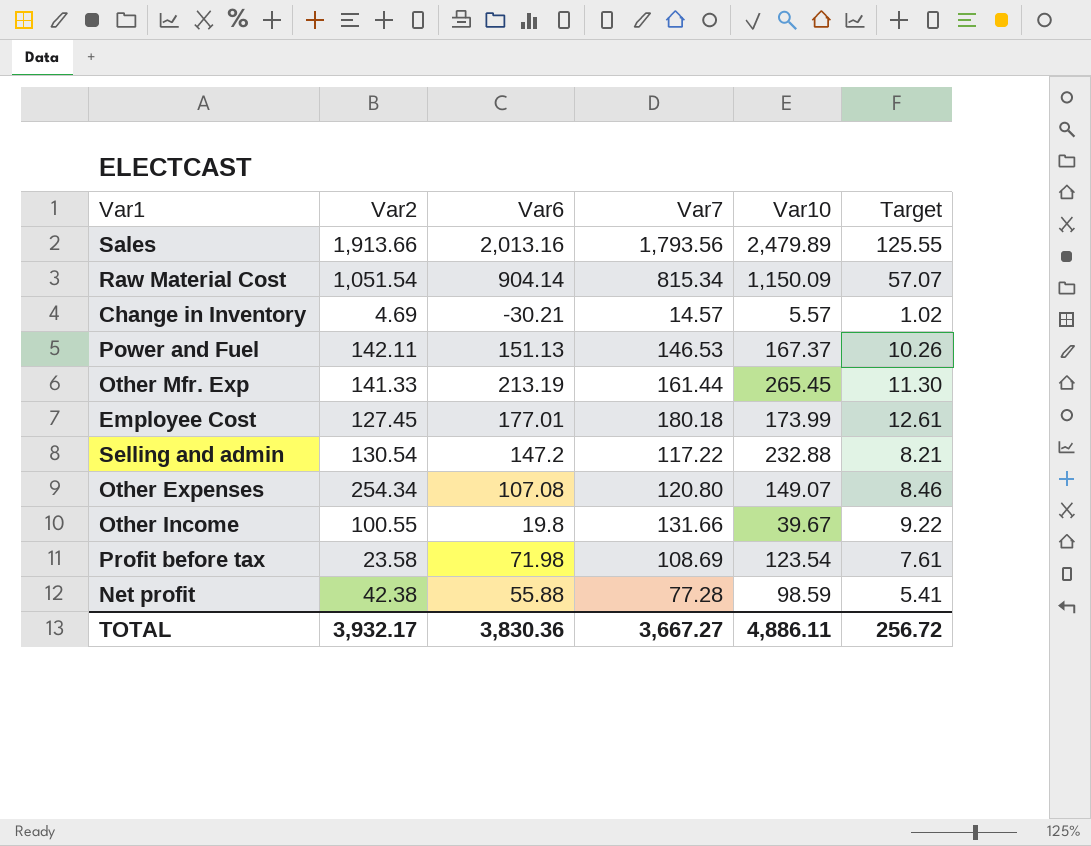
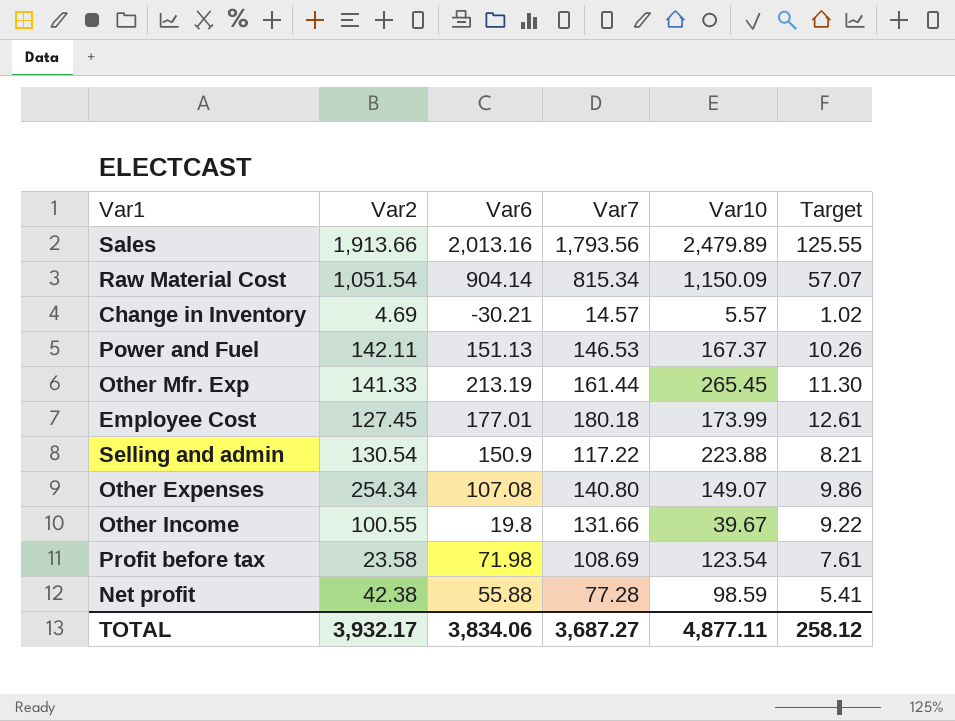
Selling and admin | Var6: 147.2 -> 150.9
Selling and admin | Var10: 232.88 -> 223.88
Other Expenses | Var7: 120.80 -> 140.80
Other Expenses | Target: 8.46 -> 9.86
TOTAL | Var6: 3,830.36 -> 3,834.06
TOTAL | Var7: 3,667.27 -> 3,687.27
TOTAL | Var10: 4,886.11 -> 4,877.11
TOTAL | Target: 256.72 -> 258.12

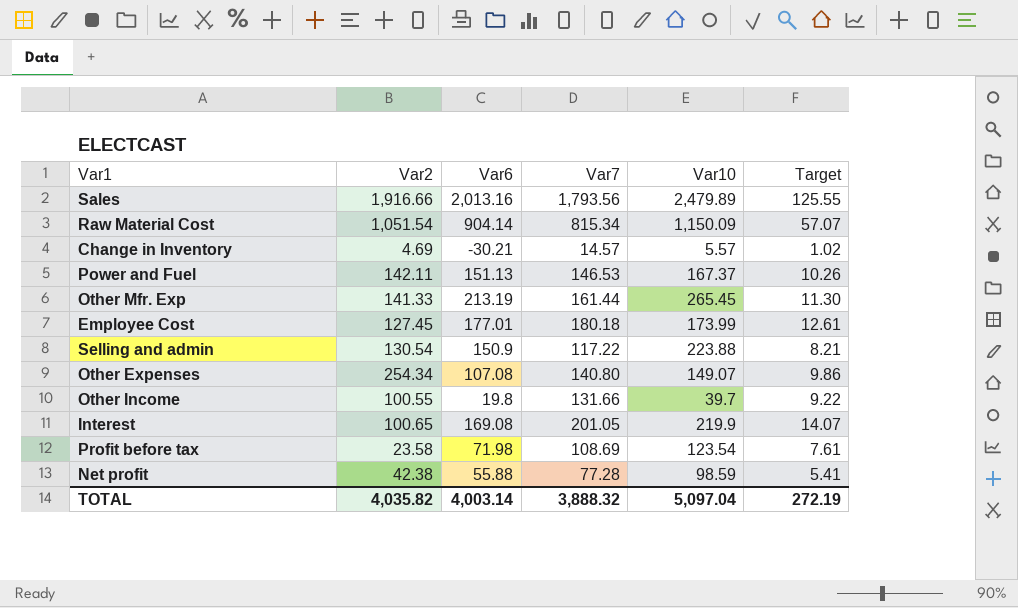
Sales | Var2: 1,913.66 -> 1,916.66
Other Income | Var10: 39.67 -> 39.7
row Interest: none -> 100.65 | 169.08 | 201.05 | 219.9 | 14.07
TOTAL | Var2: 3,932.17 -> 4,035.82
TOTAL | Var6: 3,834.06 -> 4,003.14
TOTAL | Var7: 3,687.27 -> 3,888.32
TOTAL | Var10: 4,877.11 -> 5,097.04
TOTAL | Target: 258.12 -> 272.19

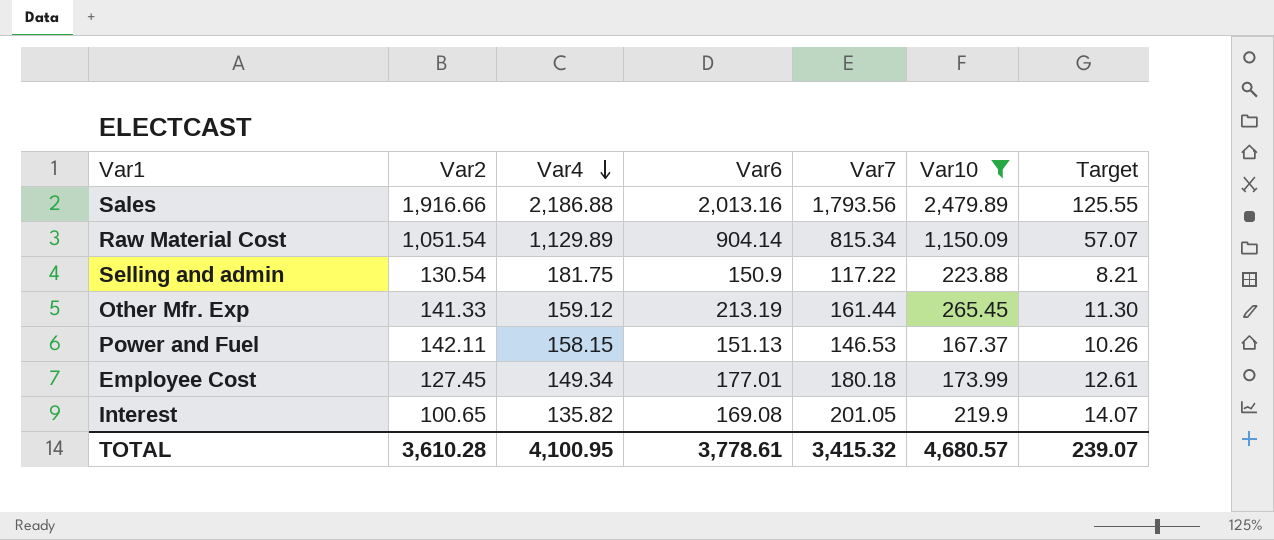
filter: none -> Var10 >= 167.37
row order: none -> Var4 descending
column Var4 | position: none -> 3
TOTAL | Var2: 4,035.82 -> 3,610.28
TOTAL | Var6: 4,003.14 -> 3,778.61
TOTAL | Var7: 3,888.32 -> 3,415.32
TOTAL | Var10: 5,097.04 -> 4,680.57
TOTAL | Target: 272.19 -> 239.07

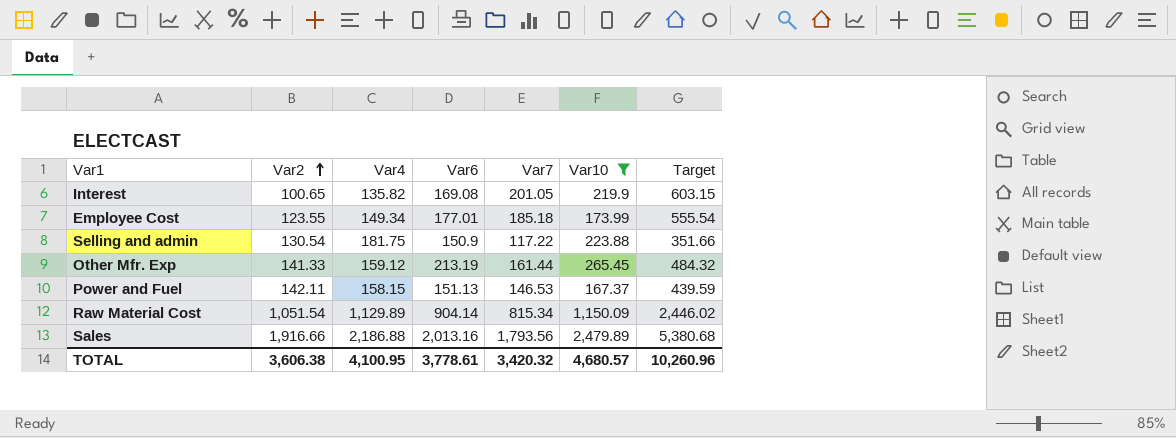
row order: Var4 descending -> Var2 ascending
column Target | formula: [Var7] * 0.07 -> [Var7] * 3
Employee Cost | Var2: 127.45 -> 123.55
Employee Cost | Var7: 180.18 -> 185.18
TOTAL | Var2: 3,610.28 -> 3,606.38
TOTAL | Var7: 3,415.32 -> 3,420.32
TOTAL | Target: 239.07 -> 10,260.96

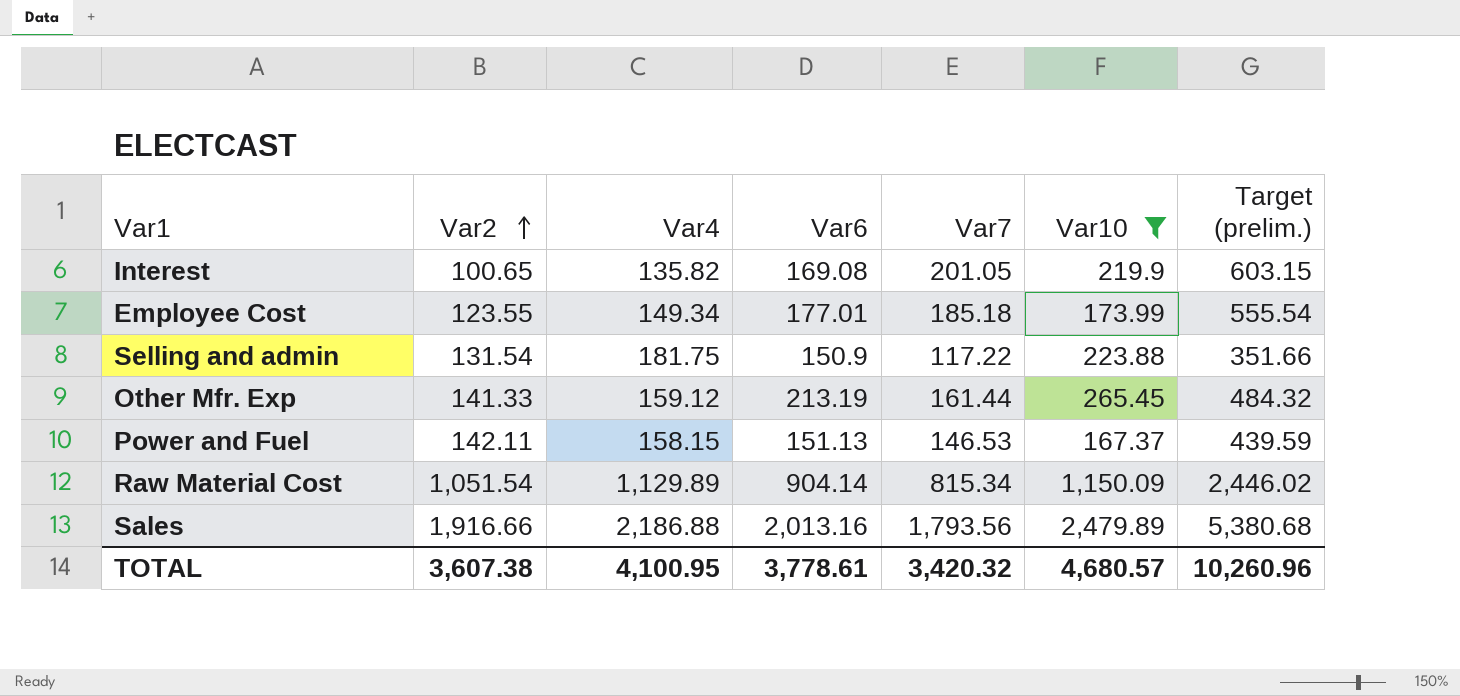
column name: Target -> Target (prelim.)
Selling and admin | Var2: 130.54 -> 131.54
TOTAL | Var2: 3,606.38 -> 3,607.38

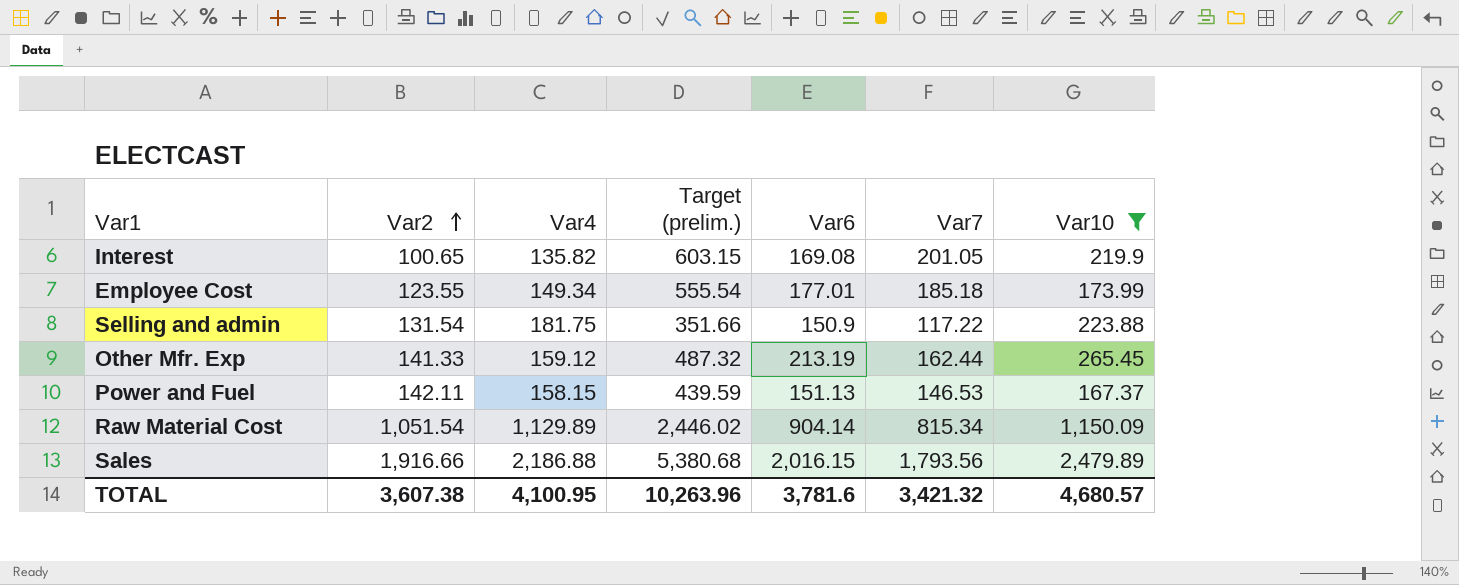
column Target (prelim.) | position: 7 -> 4
Other Mfr. Exp | Target (prelim.): 484.32 -> 487.32
Other Mfr. Exp | Var7: 161.44 -> 162.44
Sales | Var6: 2,013.16 -> 2,016.15
TOTAL | Target (prelim.): 10,260.96 -> 10,263.96
TOTAL | Var6: 3,778.61 -> 3,781.6
TOTAL | Var7: 3,420.32 -> 3,421.32

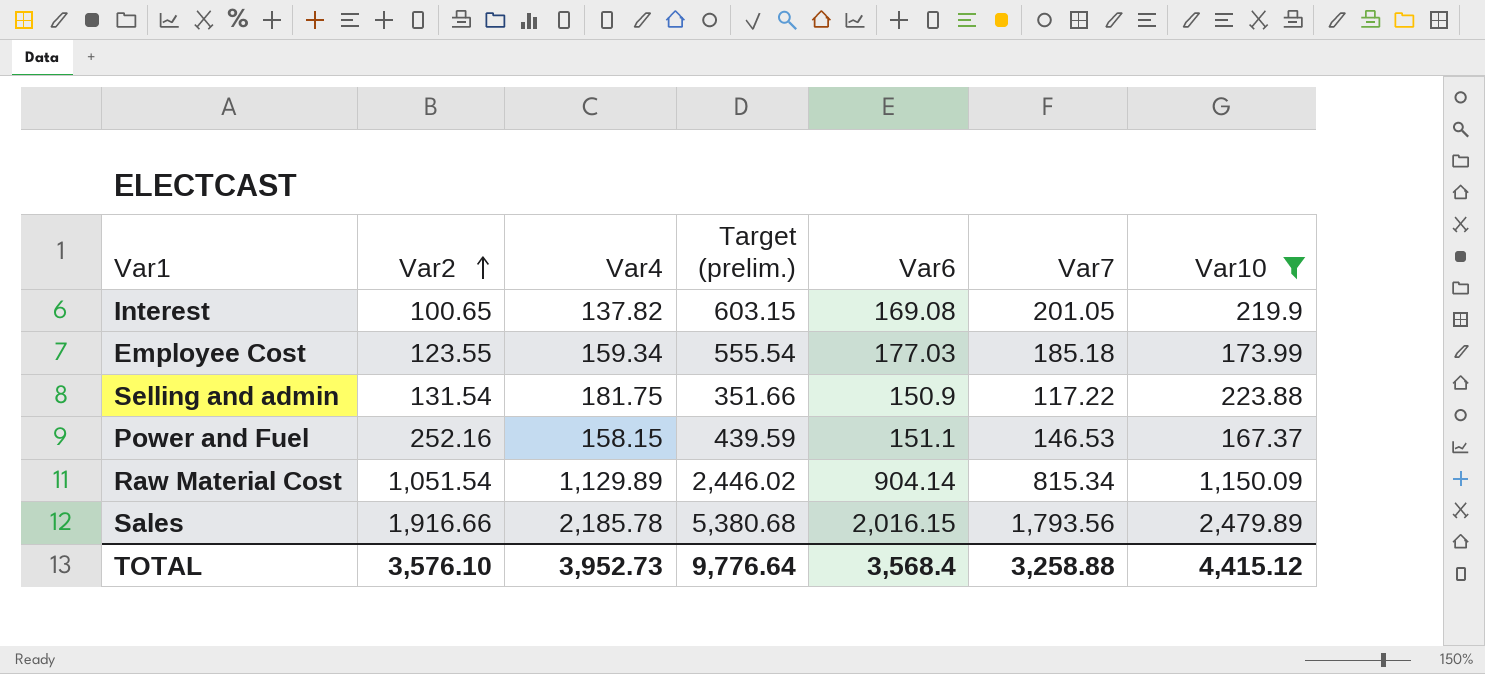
row Other Mfr. Exp: 141.33 | 159.12 | 487.32 | 213.19 | 162.44 | 265.45 -> none
Interest | Var4: 135.82 -> 137.82
Employee Cost | Var4: 149.34 -> 159.34
Employee Cost | Var6: 177.01 -> 177.03
Power and Fuel | Var2: 142.11 -> 252.16
Power and Fuel | Var6: 151.13 -> 151.1
Sales | Var4: 2,186.88 -> 2,185.78
TOTAL | Var2: 3,607.38 -> 3,576.10
TOTAL | Var4: 4,100.95 -> 3,952.73
TOTAL | Target (prelim.): 10,263.96 -> 9,776.64
TOTAL | Var6: 3,781.6 -> 3,568.4
TOTAL | Var7: 3,421.32 -> 3,258.88
TOTAL | Var10: 4,680.57 -> 4,415.12

